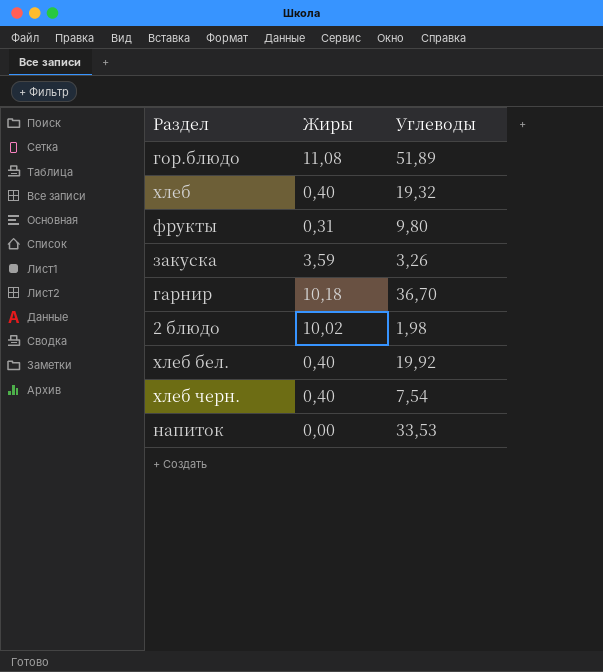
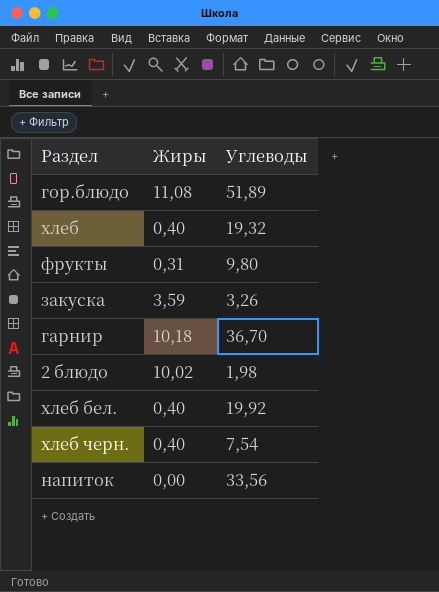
напиток | Углеводы: 33,53 -> 33,56

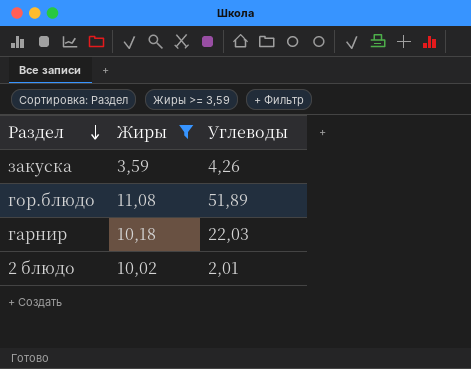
filter: none -> Жиры >= 3,59
row order: none -> Раздел descending
закуска | Углеводы: 3,26 -> 4,26
гарнир | Углеводы: 36,70 -> 22,03
2 блюдо | Углеводы: 1,98 -> 2,01

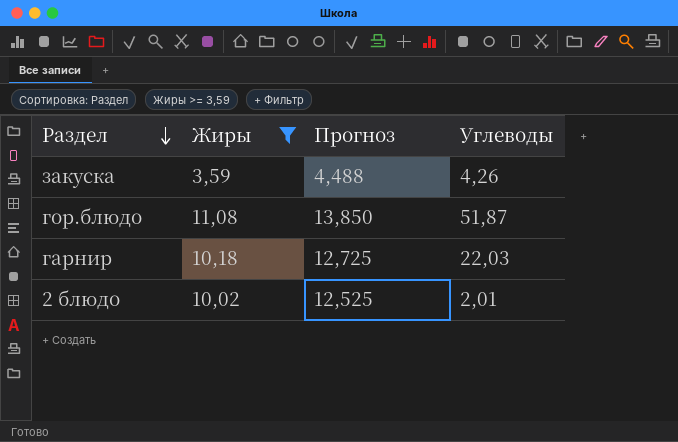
column Прогноз | formula: none -> [Жиры] * 1,25
гор.блюдо | Углеводы: 51,89 -> 51,87

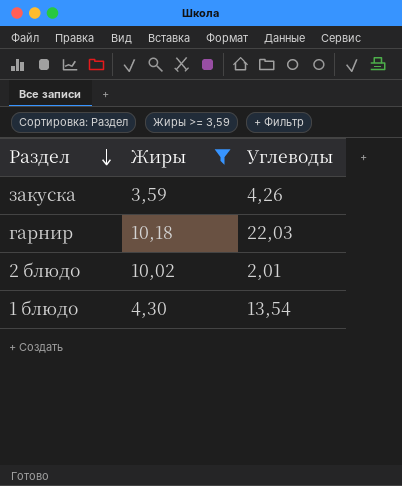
column Прогноз | formula: [Жиры] * 1,25 -> none
row гор.блюдо: 11,08 | 13,850 | 51,87 -> none
row 1 блюдо: none -> 4,30 | 13,54

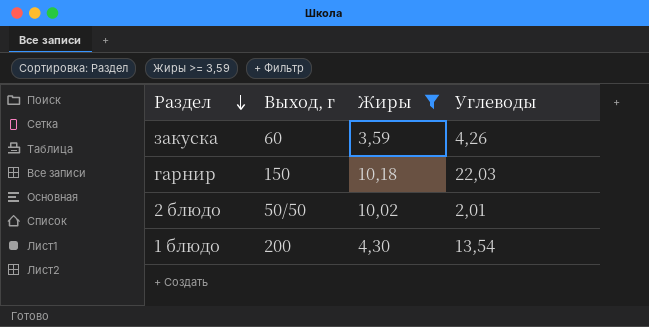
column Выход, г | position: none -> 2

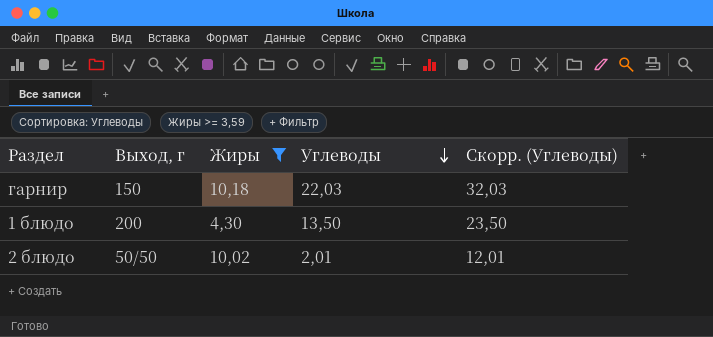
row order: Раздел descending -> Углеводы descending
column Скорр. (Углеводы) | formula: none -> [Углеводы] + 10
row закуска: 60 | 3,59 | 4,26 -> none
1 блюдо | Углеводы: 13,54 -> 13,50

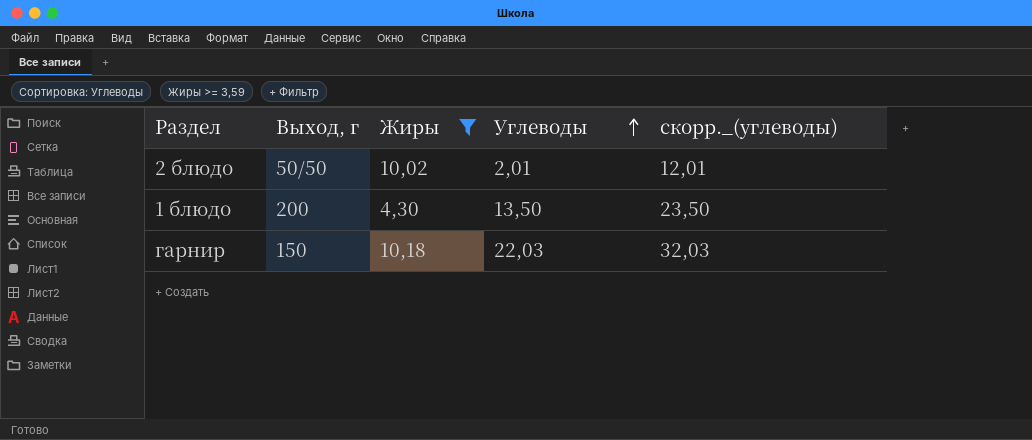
row order: Углеводы descending -> Углеводы ascending
column name: Скорр. (Углеводы) -> скорр._(углеводы)

